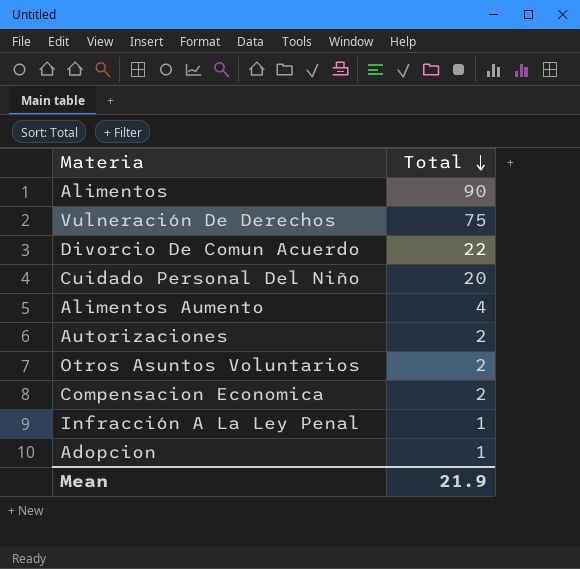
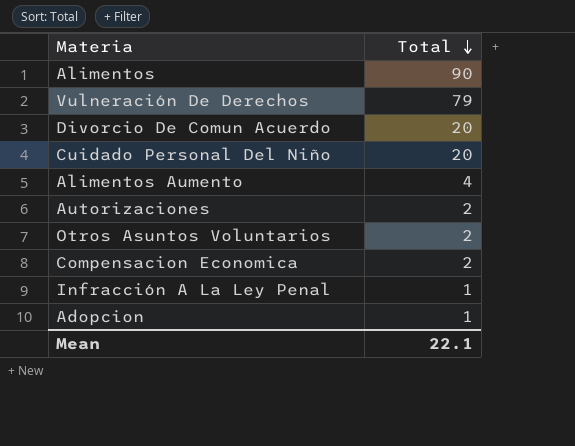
Vulneración De Derechos | Total: 75 -> 79
Divorcio De Comun Acuerdo | Total: 22 -> 20
Mean | Total: 21.9 -> 22.1

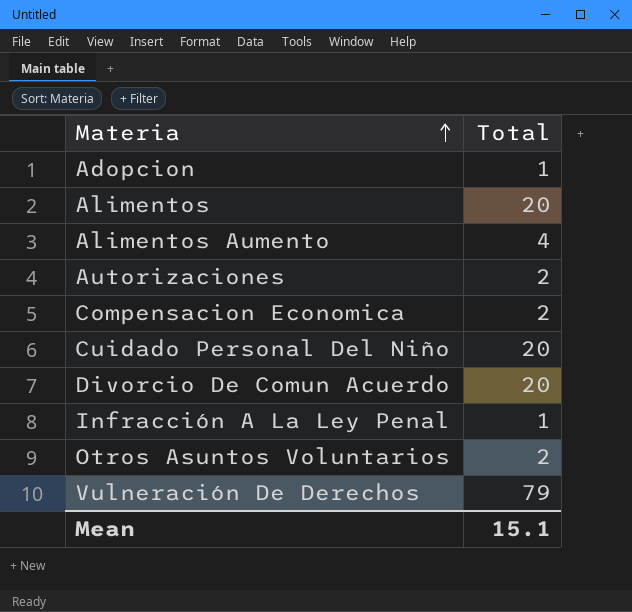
row order: Total descending -> Materia ascending
Alimentos | Total: 90 -> 20
Mean | Total: 22.1 -> 15.1

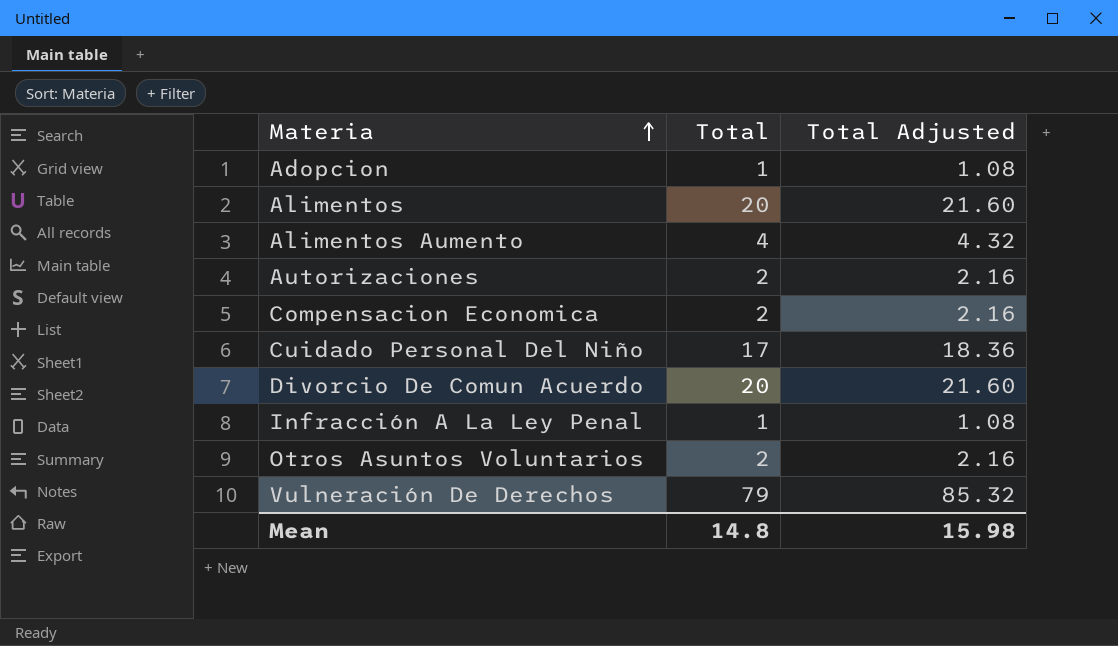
column Total Adjusted | formula: none -> [Total] * 1.08
Cuidado Personal Del Niño | Total: 20 -> 17
Mean | Total: 15.1 -> 14.8

